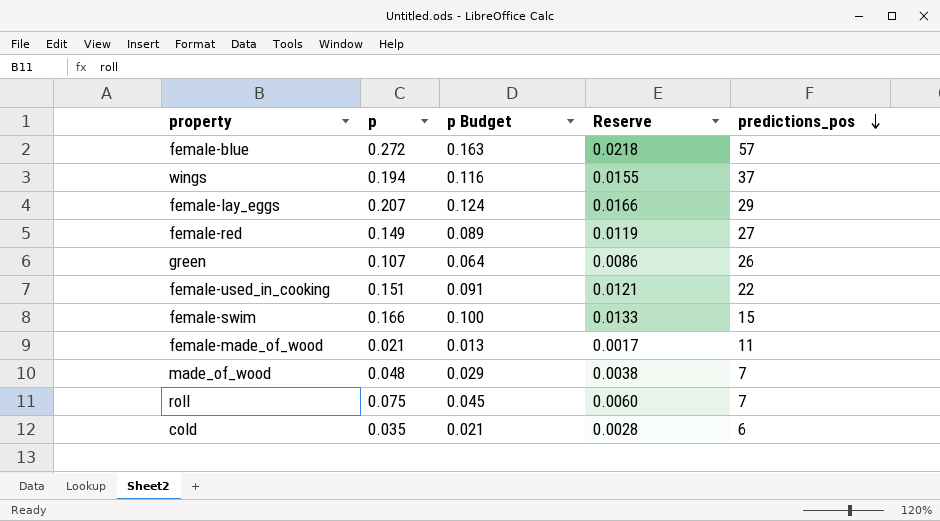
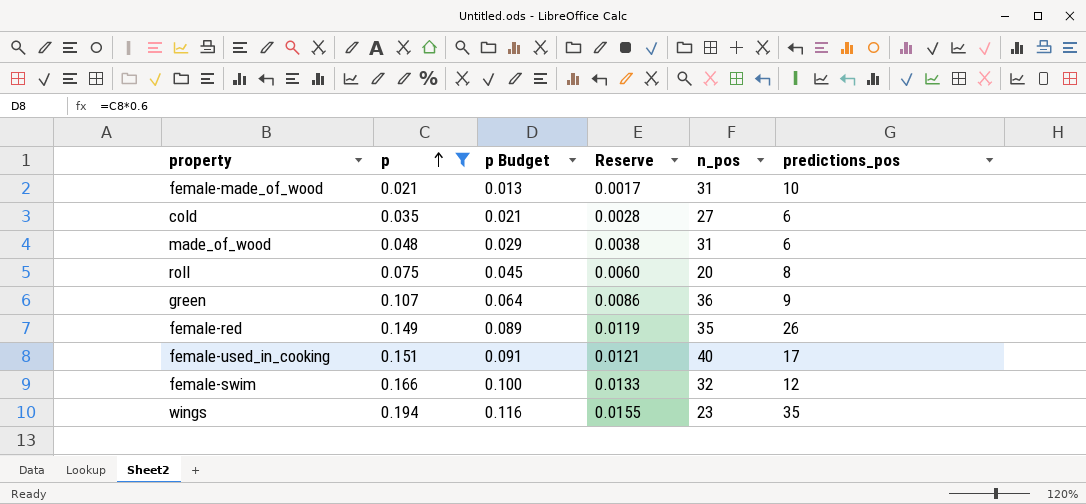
filter: none -> p <= 0.194
row order: predictions_pos descending -> p ascending
column n_pos | position: none -> 5
female-made_of_wood | predictions_pos: 11 -> 10
made_of_wood | predictions_pos: 7 -> 6
roll | predictions_pos: 7 -> 8
green | predictions_pos: 26 -> 9
female-red | predictions_pos: 27 -> 26
female-used_in_cooking | predictions_pos: 22 -> 17
female-swim | predictions_pos: 15 -> 12
wings | predictions_pos: 37 -> 35

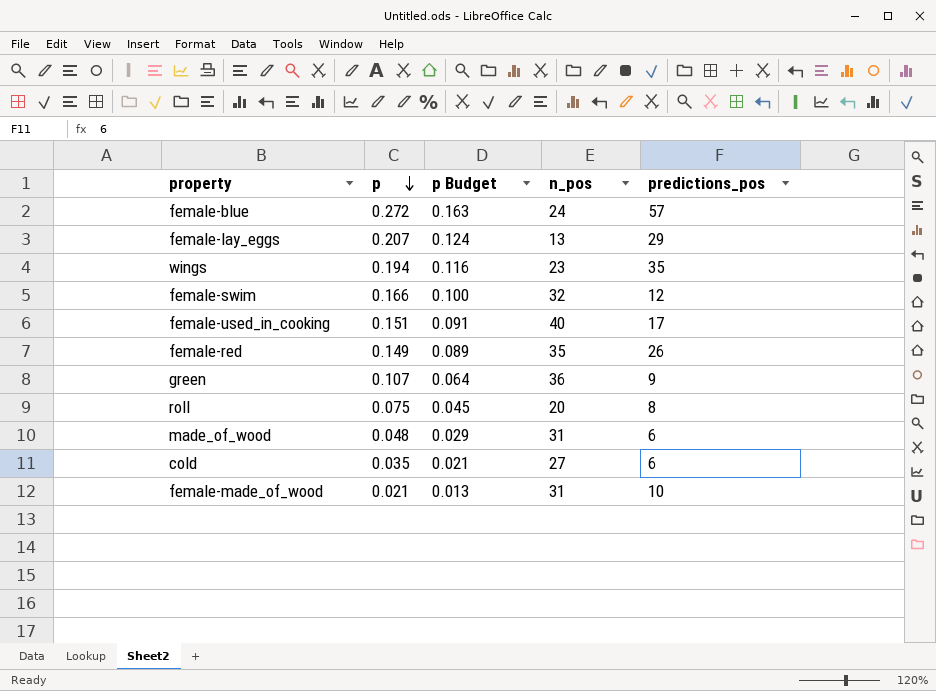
filter: p <= 0.194 -> none
row order: p ascending -> p descending
column Reserve | formula: [p] * 0.08 -> none

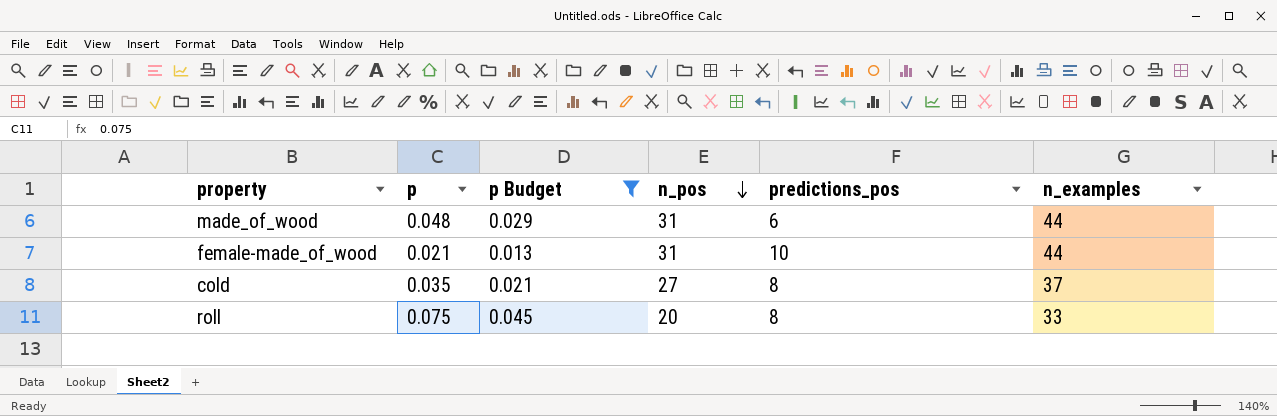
filter: none -> p Budget <= 0.045
row order: p descending -> n_pos descending
column n_examples | position: none -> 6
cold | predictions_pos: 6 -> 8

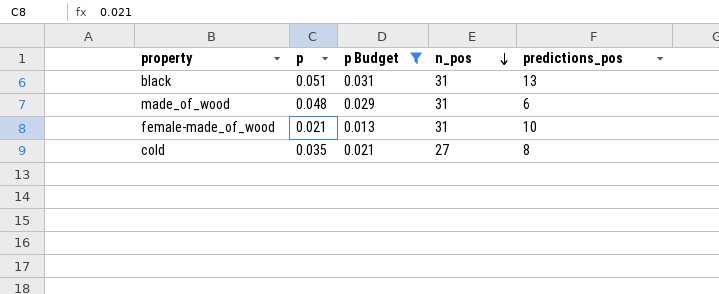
column n_examples | position: 6 -> none
row roll: 0.075 | 0.045 | 20 | 8 | 33 -> none
row black: none -> 0.051 | 0.031 | 31 | 13

